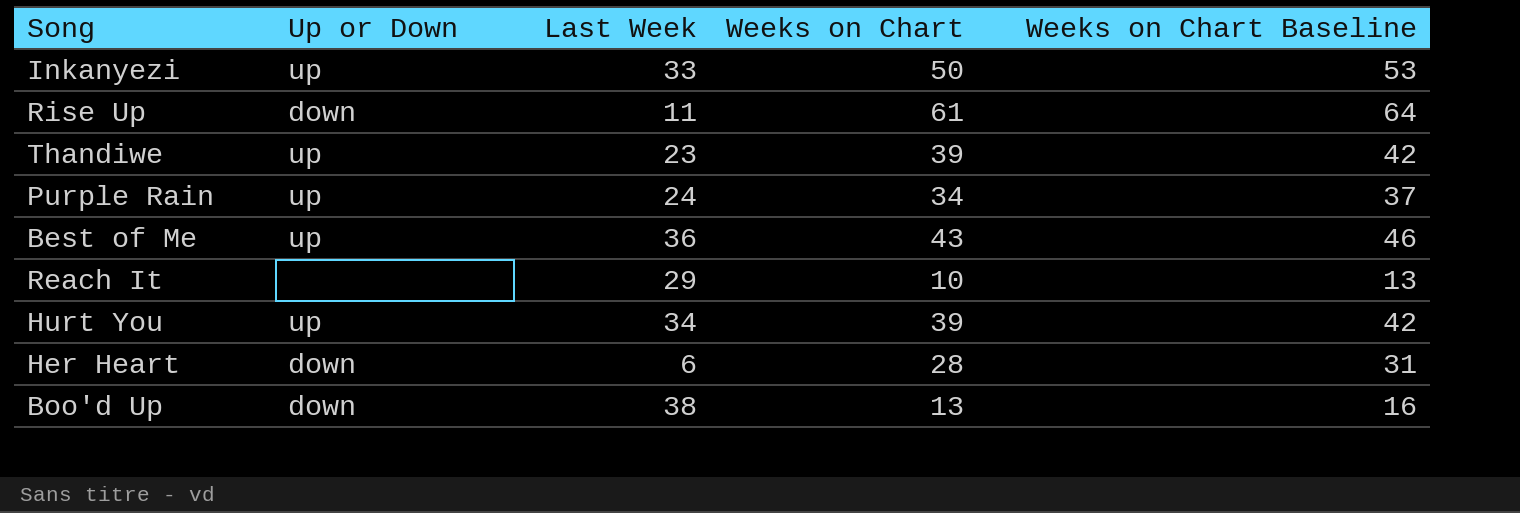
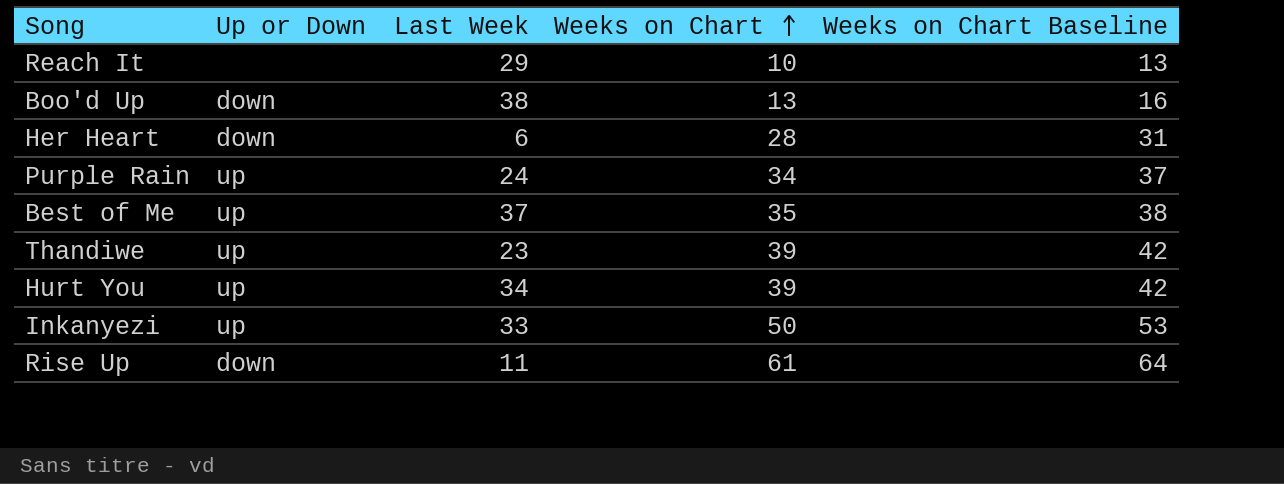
row order: none -> Weeks on Chart ascending
Best of Me | Last Week: 36 -> 37
Best of Me | Weeks on Chart: 43 -> 35
Best of Me | Weeks on Chart Baseline: 46 -> 38

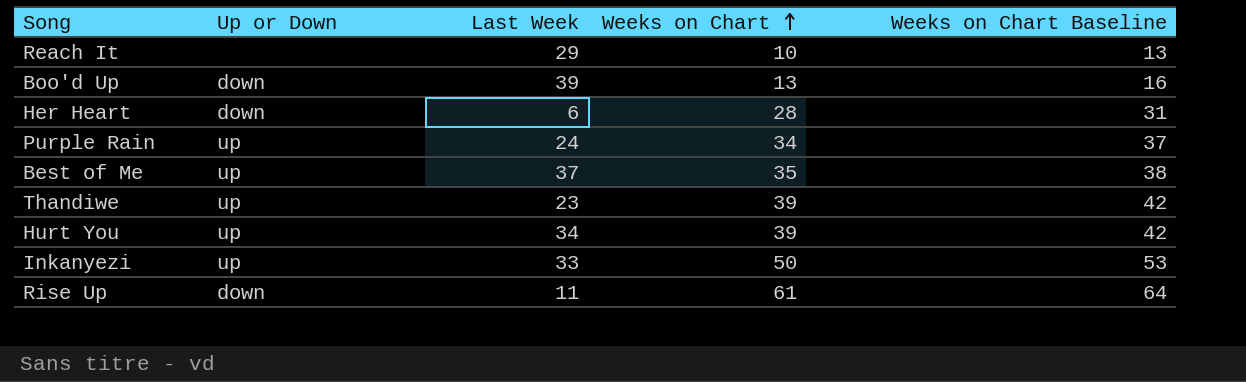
Boo'd Up | Last Week: 38 -> 39

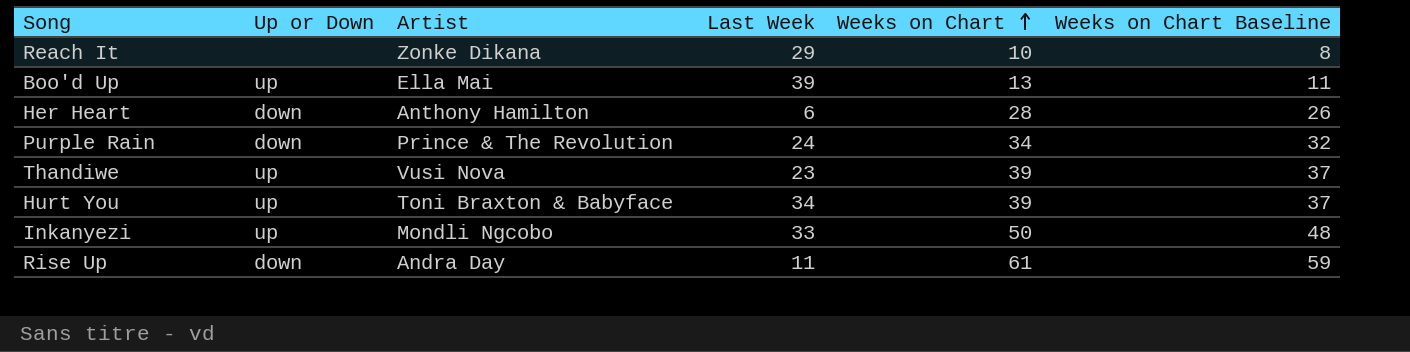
column Artist | position: none -> 3
column Weeks on Chart Baseline | formula: [Weeks on Chart] + 3 -> [Weeks on Chart] - 2
row Best of Me: up | 37 | 35 | 38 -> none
Boo'd Up | Up or Down: down -> up
Purple Rain | Up or Down: up -> down

